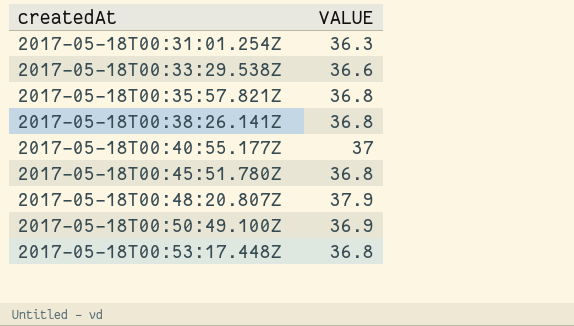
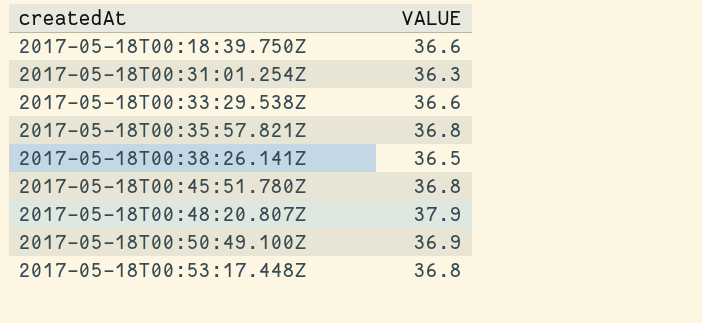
row 2017-05-18T00:40:55.177Z: 37 -> none
row 2017-05-18T00:18:39.750Z: none -> 36.6
2017-05-18T00:38:26.141Z | VALUE: 36.8 -> 36.5

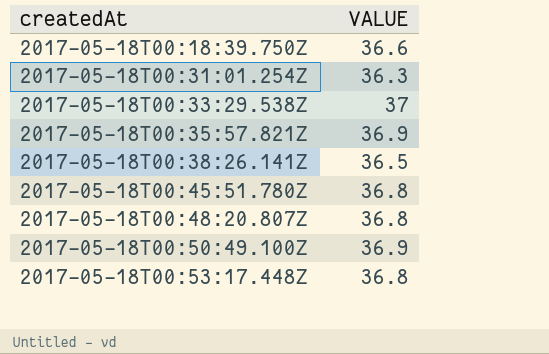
2017-05-18T00:33:29.538Z | VALUE: 36.6 -> 37
2017-05-18T00:35:57.821Z | VALUE: 36.8 -> 36.9
2017-05-18T00:48:20.807Z | VALUE: 37.9 -> 36.8

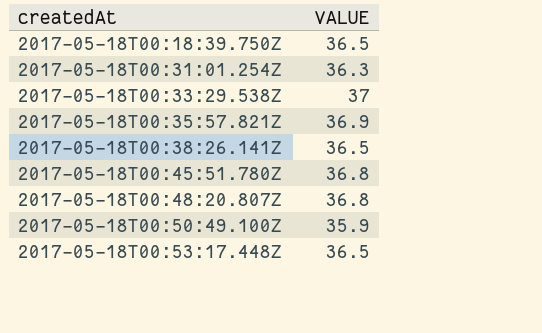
2017-05-18T00:18:39.750Z | VALUE: 36.6 -> 36.5
2017-05-18T00:50:49.100Z | VALUE: 36.9 -> 35.9
2017-05-18T00:53:17.448Z | VALUE: 36.8 -> 36.5

